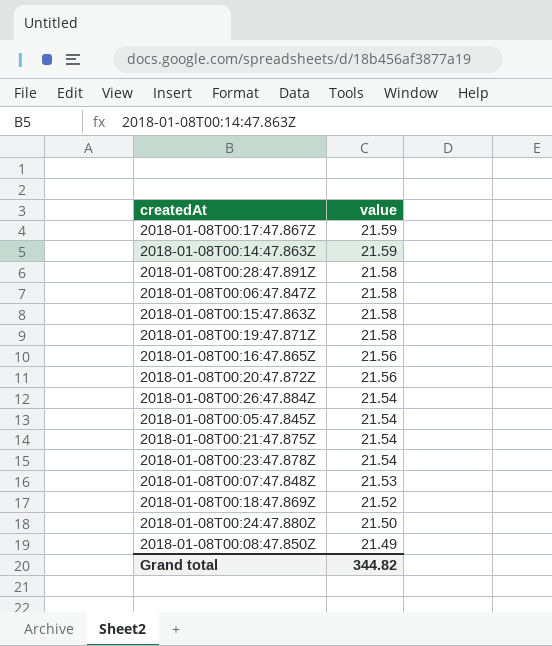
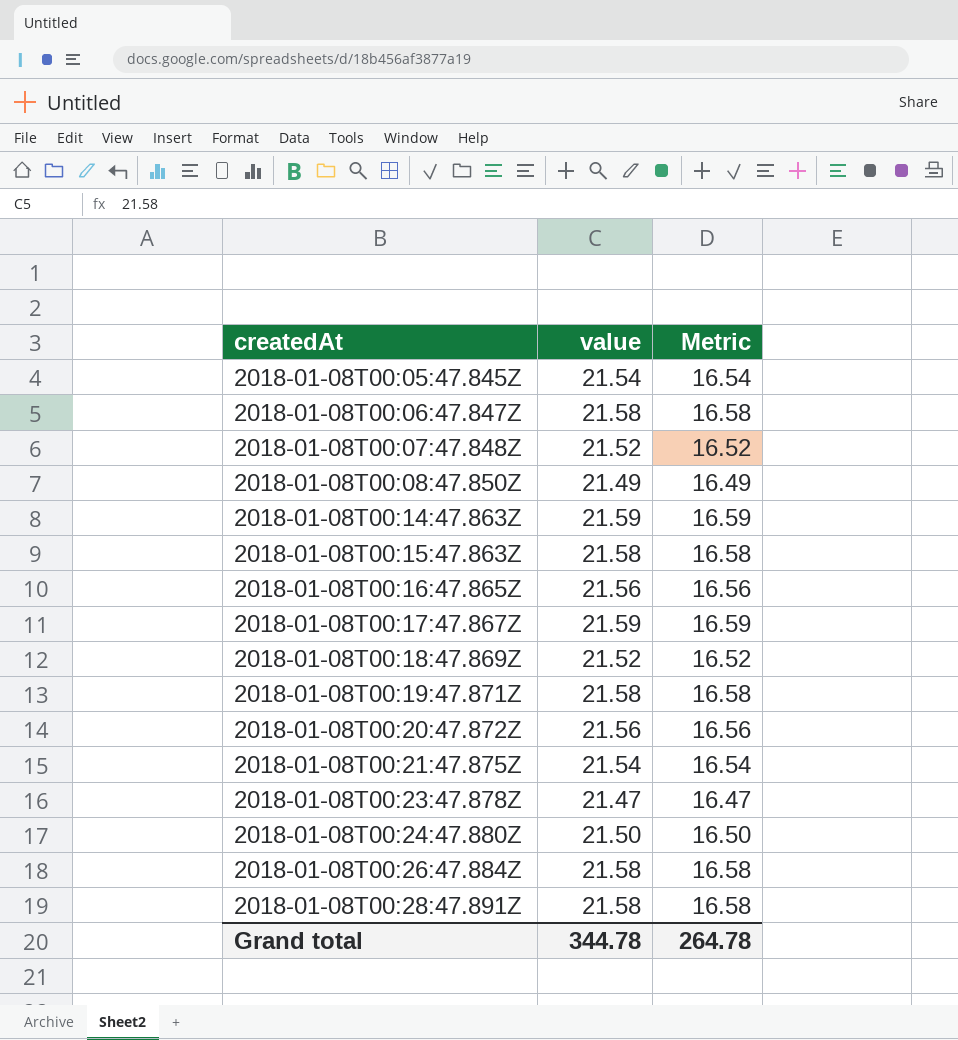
row order: value descending -> createdAt ascending
column Metric | formula: none -> [value] - 5
2018-01-08T00:07:47.848Z | value: 21.53 -> 21.52
2018-01-08T00:23:47.878Z | value: 21.54 -> 21.47
2018-01-08T00:26:47.884Z | value: 21.54 -> 21.58
Grand total | value: 344.82 -> 344.78

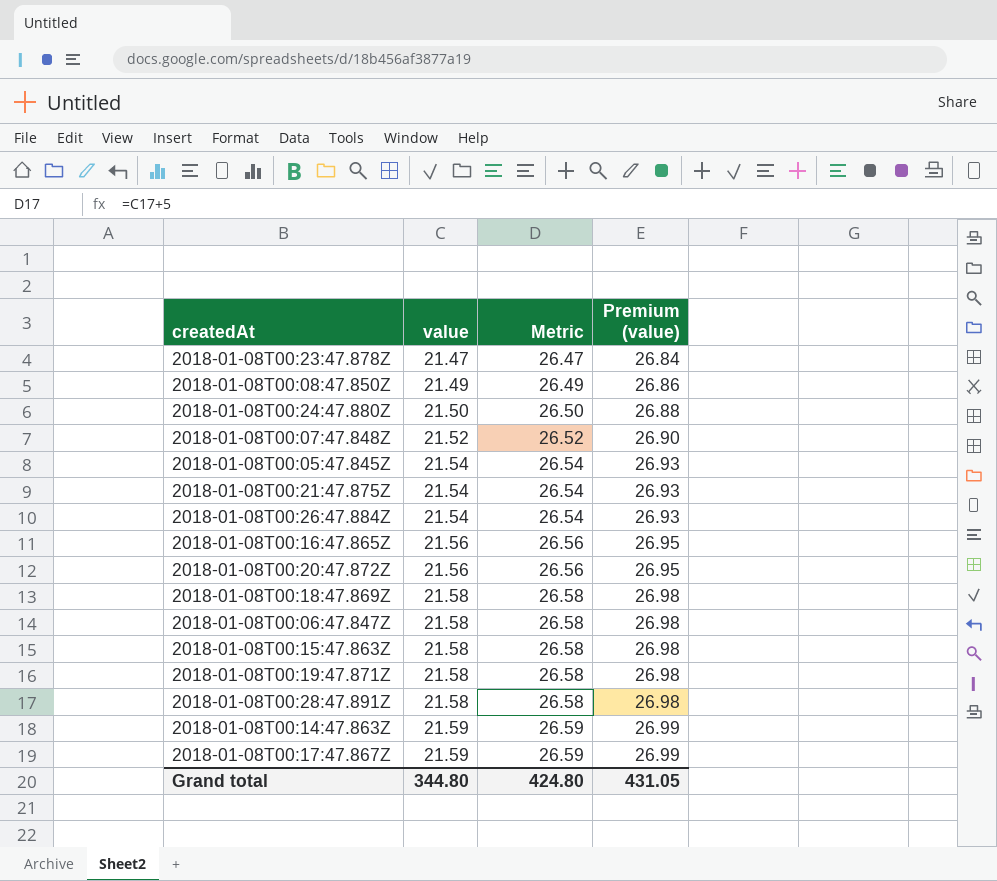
row order: createdAt ascending -> value ascending
column Metric | formula: [value] - 5 -> [value] + 5
column Premium (value) | formula: none -> [value] * 1.25
2018-01-08T00:26:47.884Z | value: 21.58 -> 21.54
2018-01-08T00:18:47.869Z | value: 21.52 -> 21.58
Grand total | value: 344.78 -> 344.80
Grand total | Metric: 264.78 -> 424.80

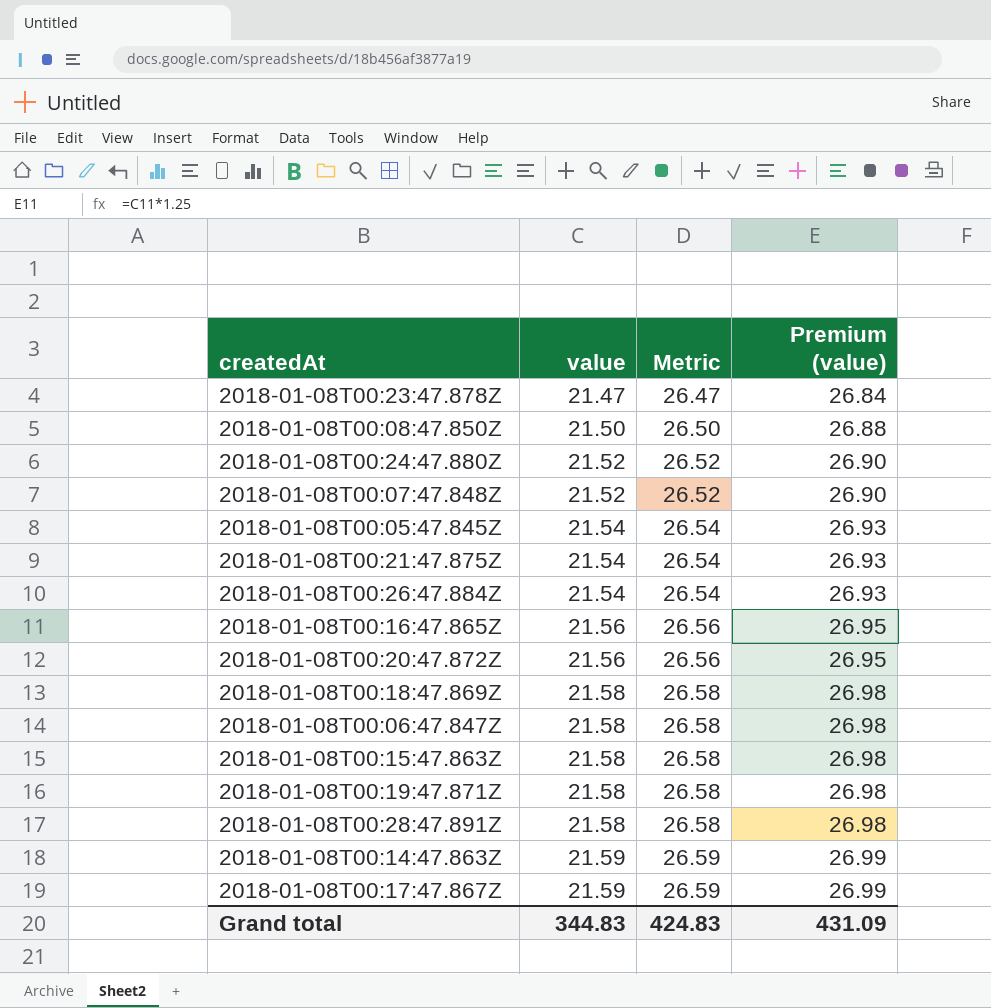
2018-01-08T00:08:47.850Z | value: 21.49 -> 21.50
2018-01-08T00:08:47.850Z | Metric: 26.49 -> 26.50
2018-01-08T00:08:47.850Z | Premium (value): 26.86 -> 26.88
2018-01-08T00:24:47.880Z | value: 21.50 -> 21.52
2018-01-08T00:24:47.880Z | Metric: 26.50 -> 26.52
2018-01-08T00:24:47.880Z | Premium (value): 26.88 -> 26.90
Grand total | value: 344.80 -> 344.83
Grand total | Metric: 424.80 -> 424.83
Grand total | Premium (value): 431.05 -> 431.09

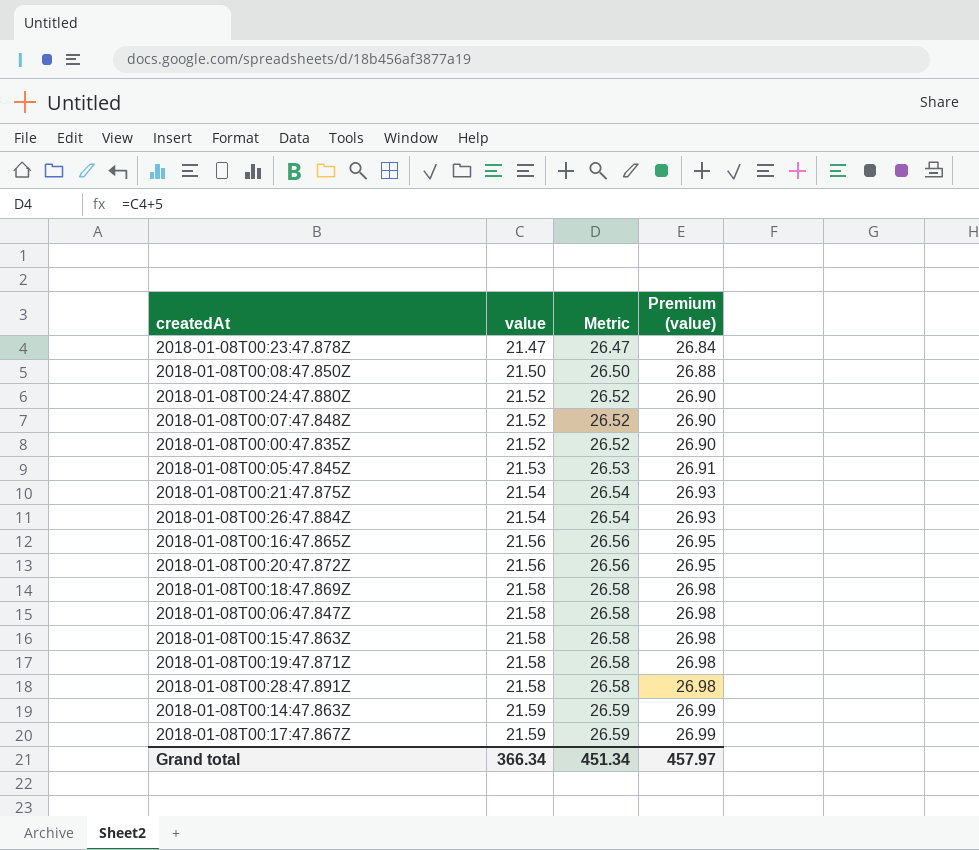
row 2018-01-08T00:00:47.835Z: none -> 21.52 | 26.52 | 26.90
2018-01-08T00:05:47.845Z | value: 21.54 -> 21.53
2018-01-08T00:05:47.845Z | Metric: 26.54 -> 26.53
2018-01-08T00:05:47.845Z | Premium (value): 26.93 -> 26.91
Grand total | value: 344.83 -> 366.34
Grand total | Metric: 424.83 -> 451.34
Grand total | Premium (value): 431.09 -> 457.97

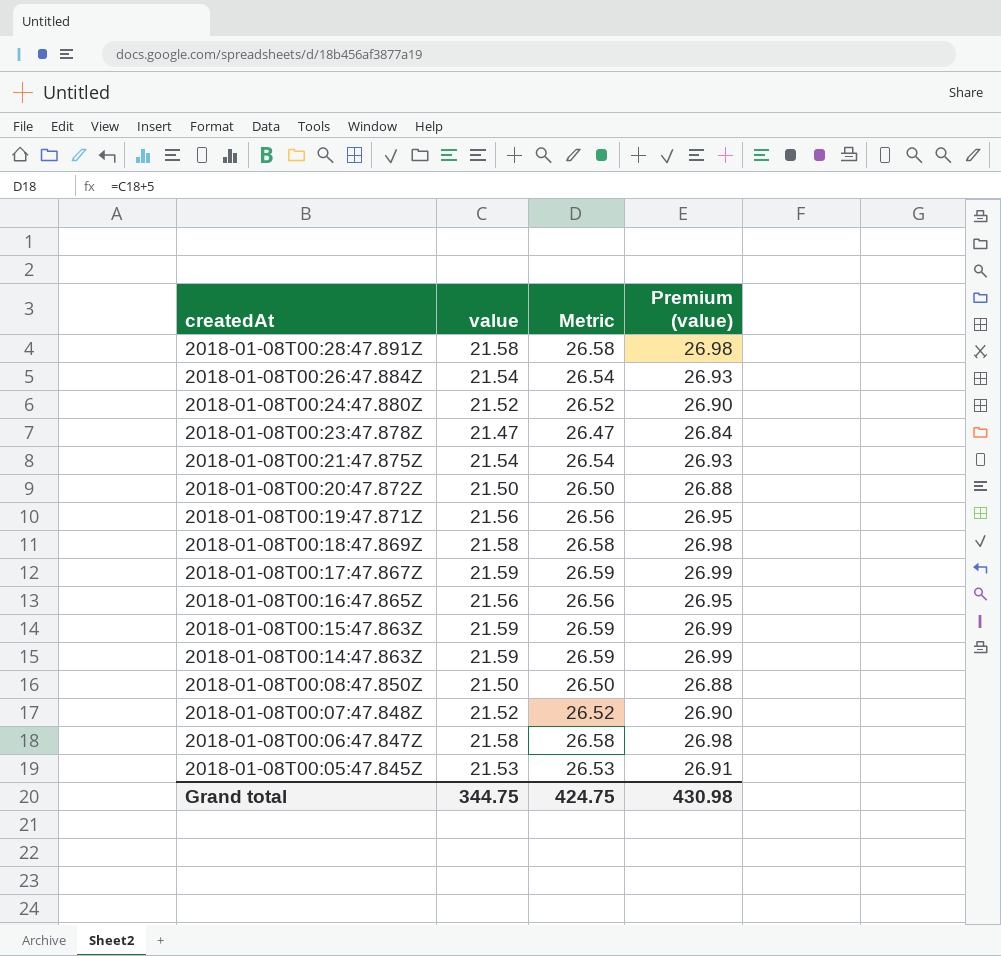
row order: value ascending -> createdAt descending
row 2018-01-08T00:00:47.835Z: 21.52 | 26.52 | 26.90 -> none
2018-01-08T00:20:47.872Z | value: 21.56 -> 21.50
2018-01-08T00:20:47.872Z | Metric: 26.56 -> 26.50
2018-01-08T00:20:47.872Z | Premium (value): 26.95 -> 26.88
2018-01-08T00:19:47.871Z | value: 21.58 -> 21.56
2018-01-08T00:19:47.871Z | Metric: 26.58 -> 26.56
2018-01-08T00:19:47.871Z | Premium (value): 26.98 -> 26.95
2018-01-08T00:15:47.863Z | value: 21.58 -> 21.59
2018-01-08T00:15:47.863Z | Metric: 26.58 -> 26.59
2018-01-08T00:15:47.863Z | Premium (value): 26.98 -> 26.99
Grand total | value: 366.34 -> 344.75
Grand total | Metric: 451.34 -> 424.75
Grand total | Premium (value): 457.97 -> 430.98

